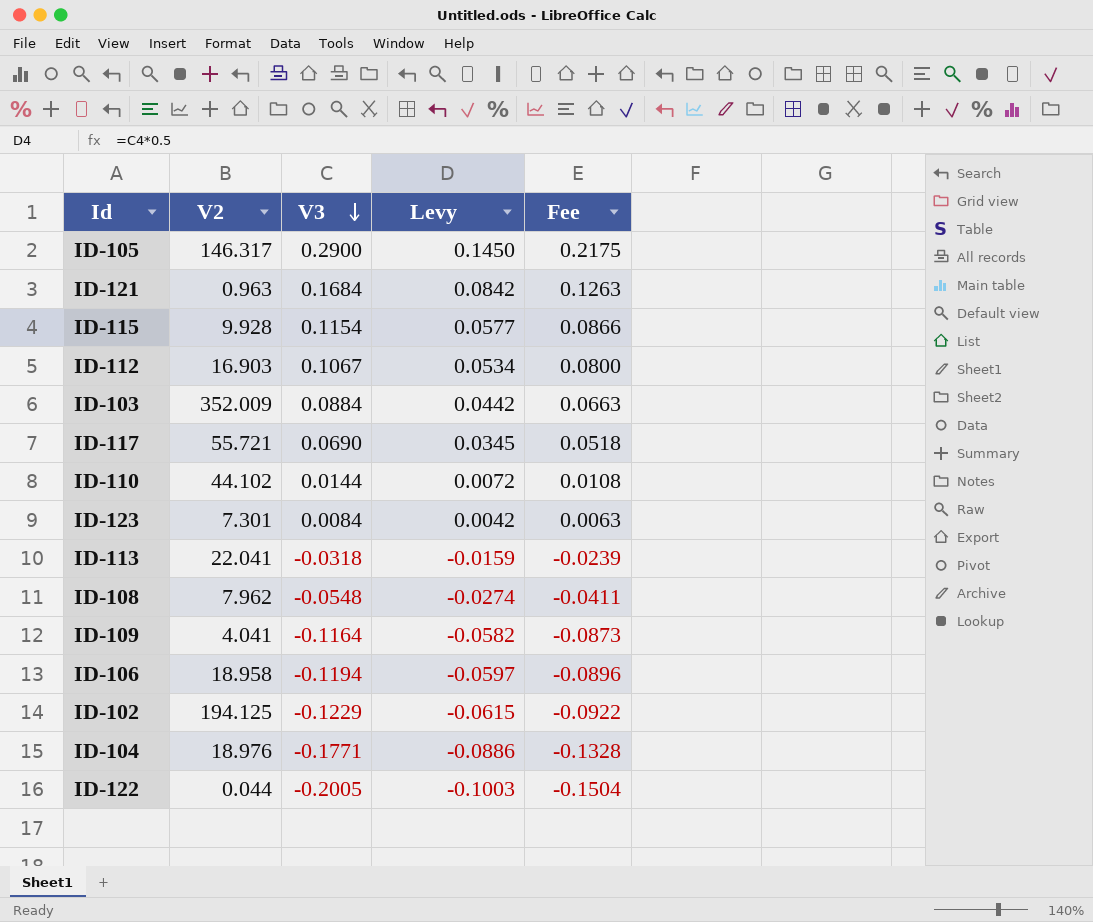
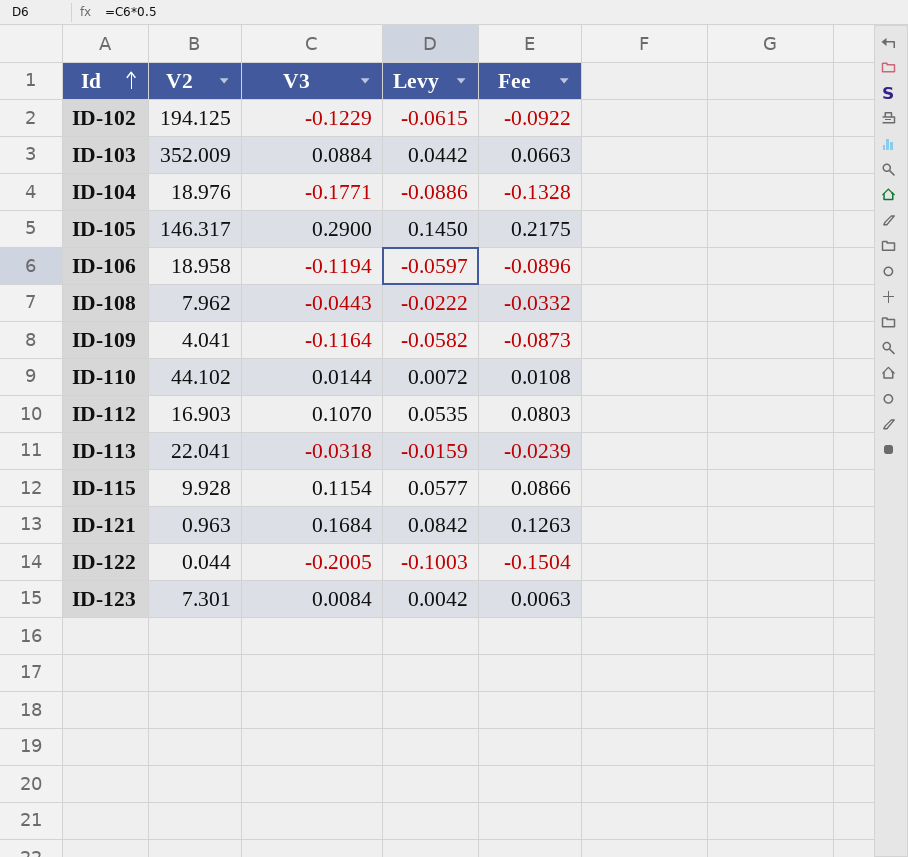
row order: V3 descending -> Id ascending
row ID-117: 55.721 | 0.0690 | 0.0345 | 0.0518 -> none
ID-108 | V3: -0.0548 -> -0.0443
ID-108 | Levy: -0.0274 -> -0.0222
ID-108 | Fee: -0.0411 -> -0.0332
ID-112 | V3: 0.1067 -> 0.1070
ID-112 | Levy: 0.0534 -> 0.0535
ID-112 | Fee: 0.0800 -> 0.0803

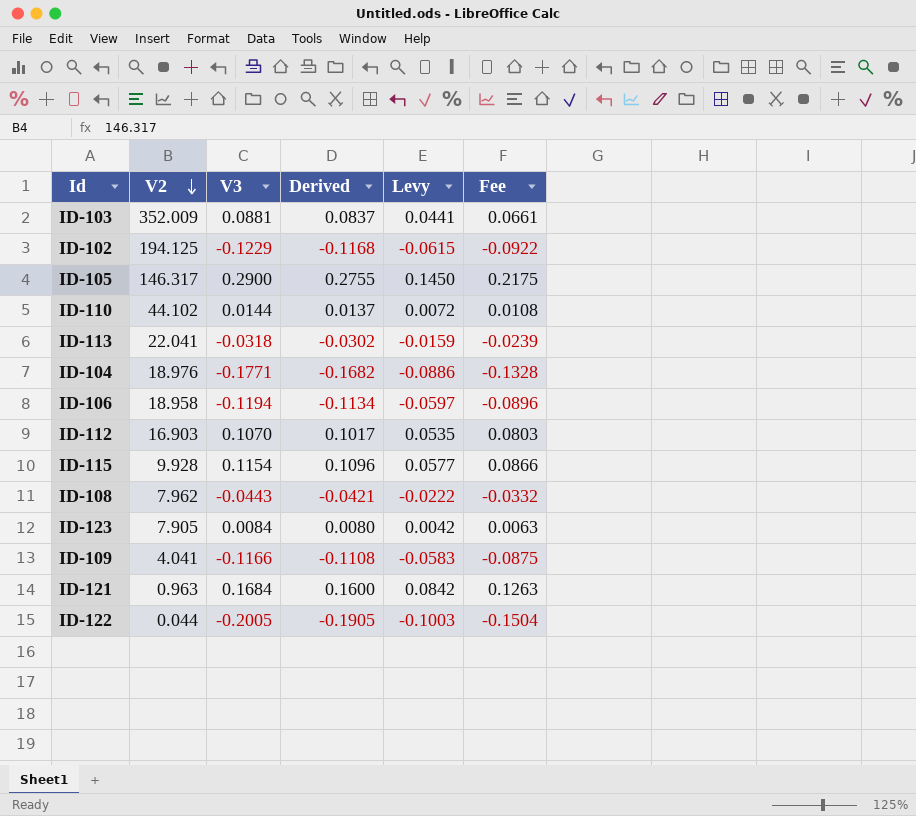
row order: Id ascending -> V2 descending
column Derived | formula: none -> [V3] * 0.95
ID-103 | V3: 0.0884 -> 0.0881
ID-103 | Levy: 0.0442 -> 0.0441
ID-103 | Fee: 0.0663 -> 0.0661
ID-123 | V2: 7.301 -> 7.905
ID-109 | V3: -0.1164 -> -0.1166
ID-109 | Levy: -0.0582 -> -0.0583
ID-109 | Fee: -0.0873 -> -0.0875

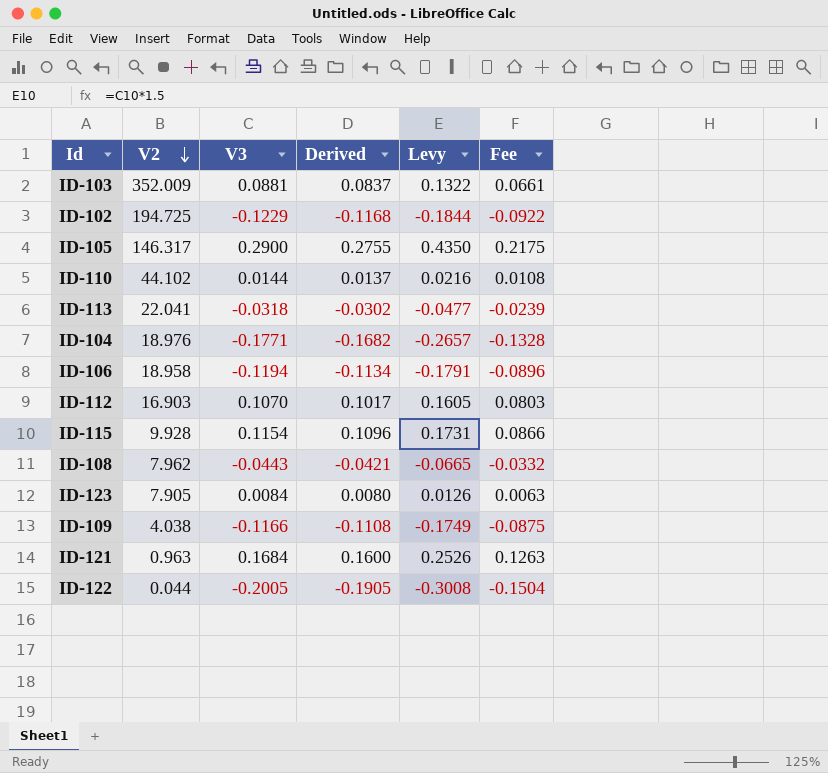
column Levy | formula: [V3] * 0.5 -> [V3] * 1.5
ID-102 | V2: 194.125 -> 194.725
ID-109 | V2: 4.041 -> 4.038

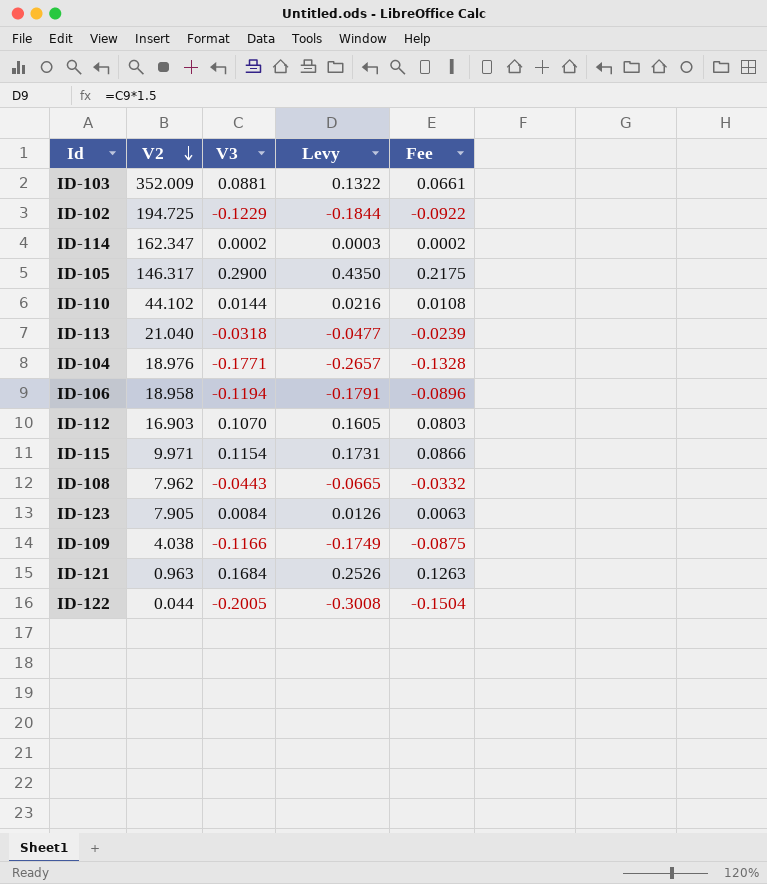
column Derived | formula: [V3] * 0.95 -> none
row ID-114: none -> 162.347 | 0.0002 | 0.0003 | 0.0002
ID-113 | V2: 22.041 -> 21.040
ID-115 | V2: 9.928 -> 9.971

